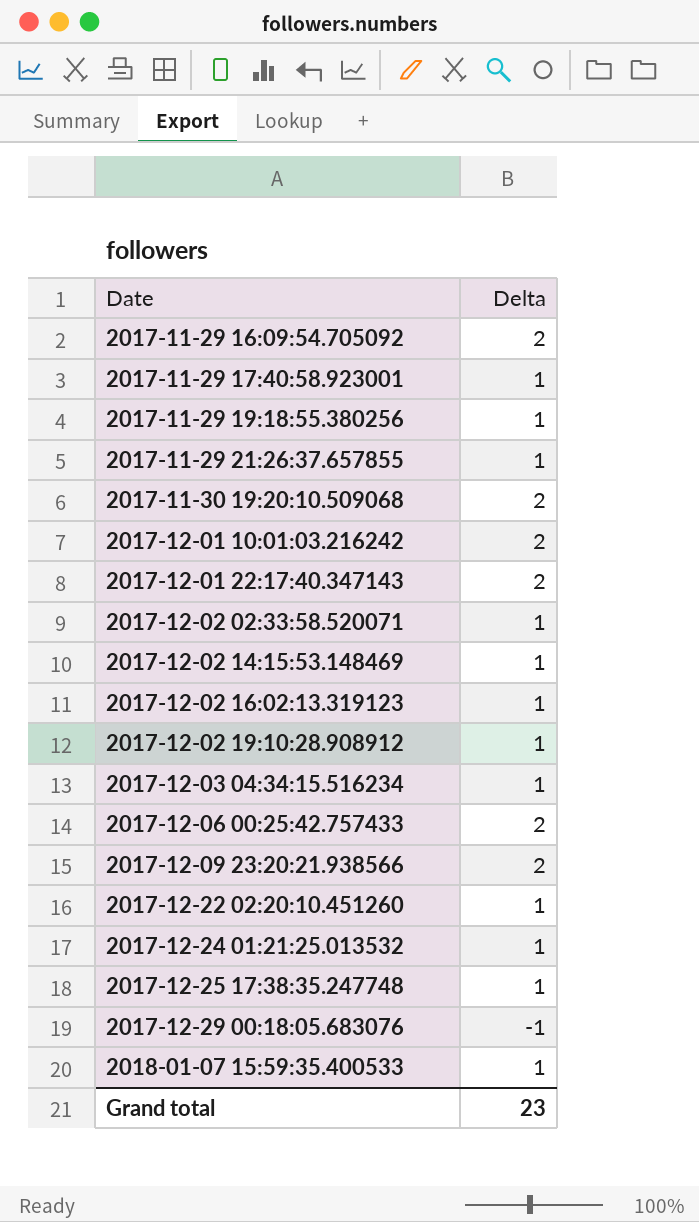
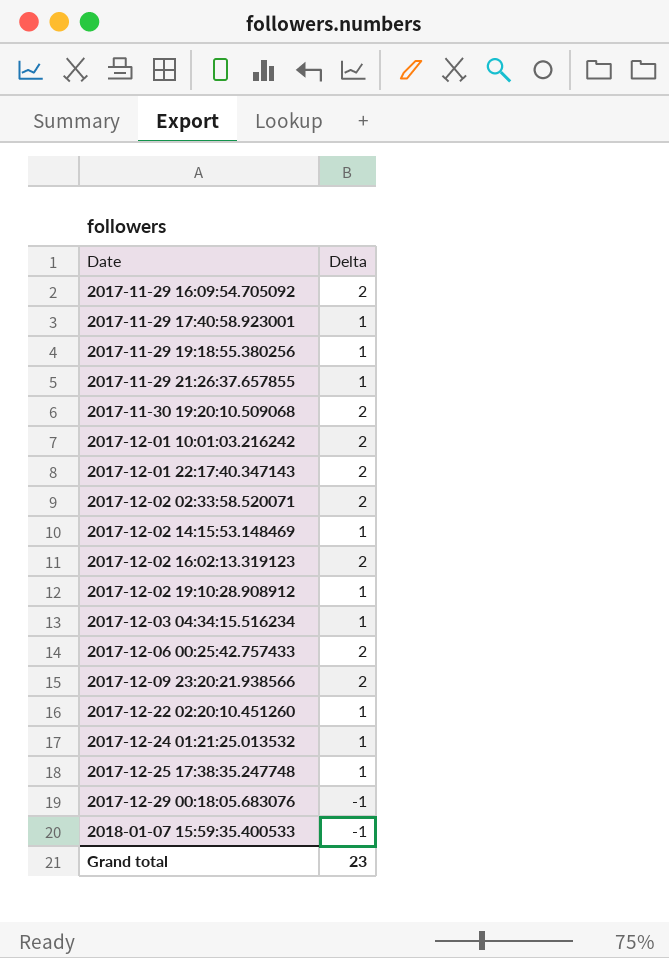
2017-12-02 02:33:58.520071 | Delta: 1 -> 2
2017-12-02 16:02:13.319123 | Delta: 1 -> 2
2018-01-07 15:59:35.400533 | Delta: 1 -> -1

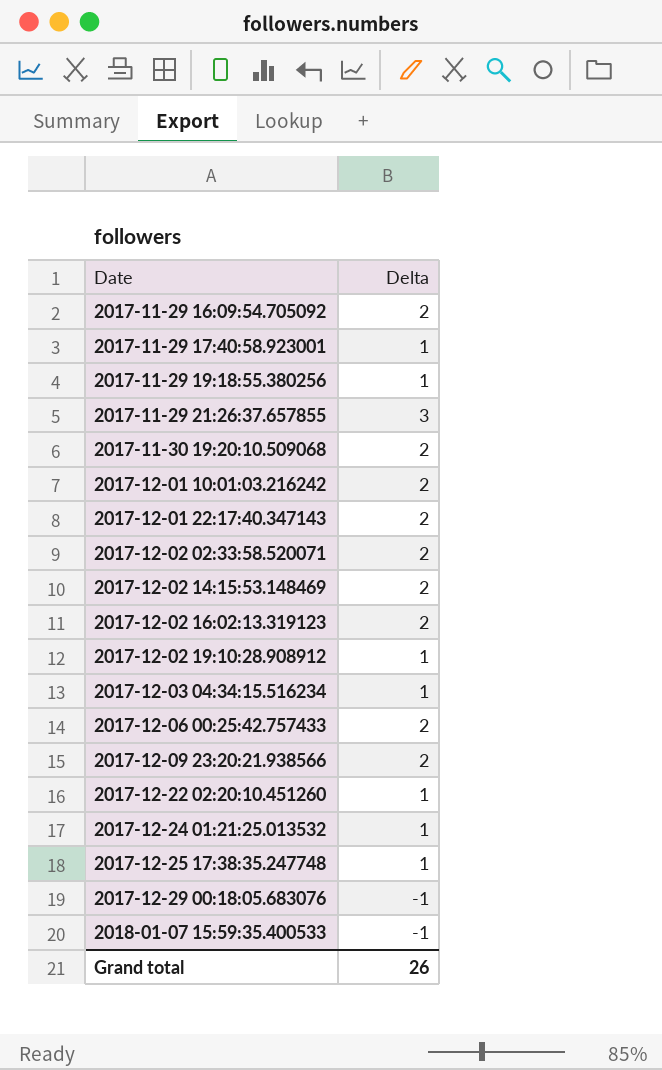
2017-11-29 21:26:37.657855 | Delta: 1 -> 3
2017-12-02 14:15:53.148469 | Delta: 1 -> 2
Grand total | Delta: 23 -> 26

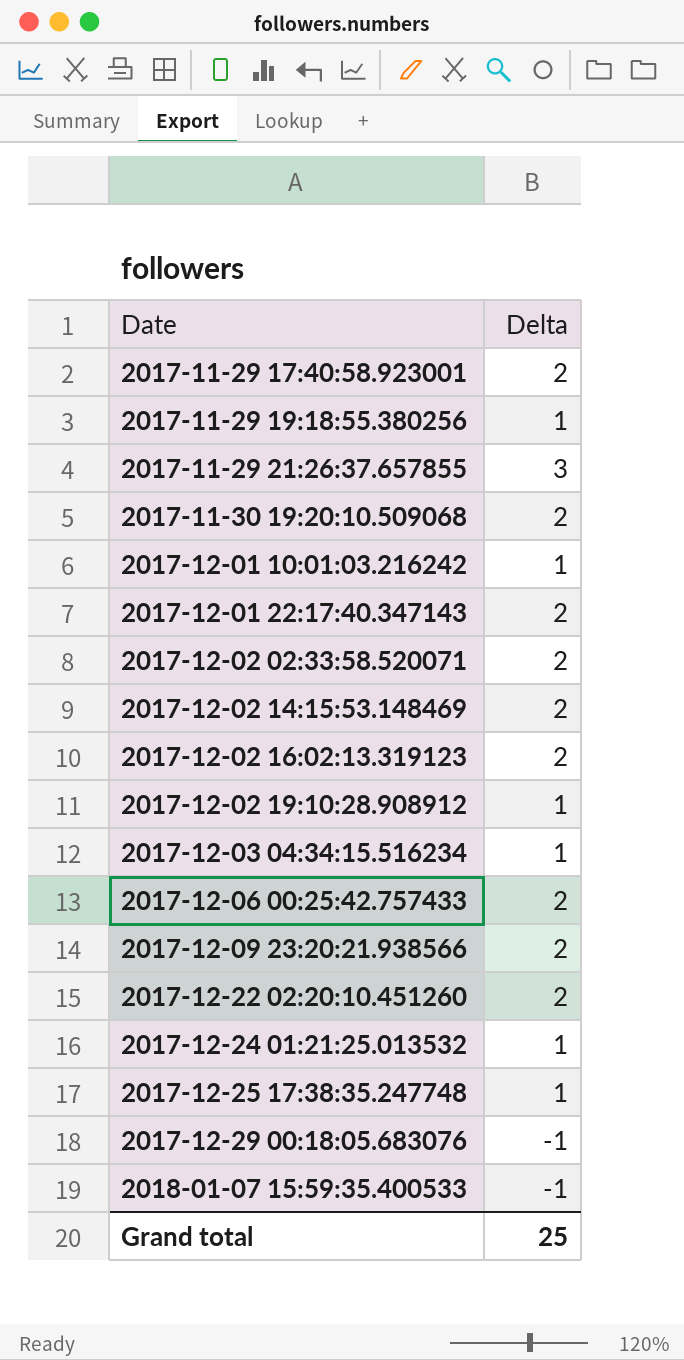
row 2017-11-29 16:09:54.705092: 2 -> none
2017-11-29 17:40:58.923001 | Delta: 1 -> 2
2017-12-01 10:01:03.216242 | Delta: 2 -> 1
2017-12-22 02:20:10.451260 | Delta: 1 -> 2
Grand total | Delta: 26 -> 25

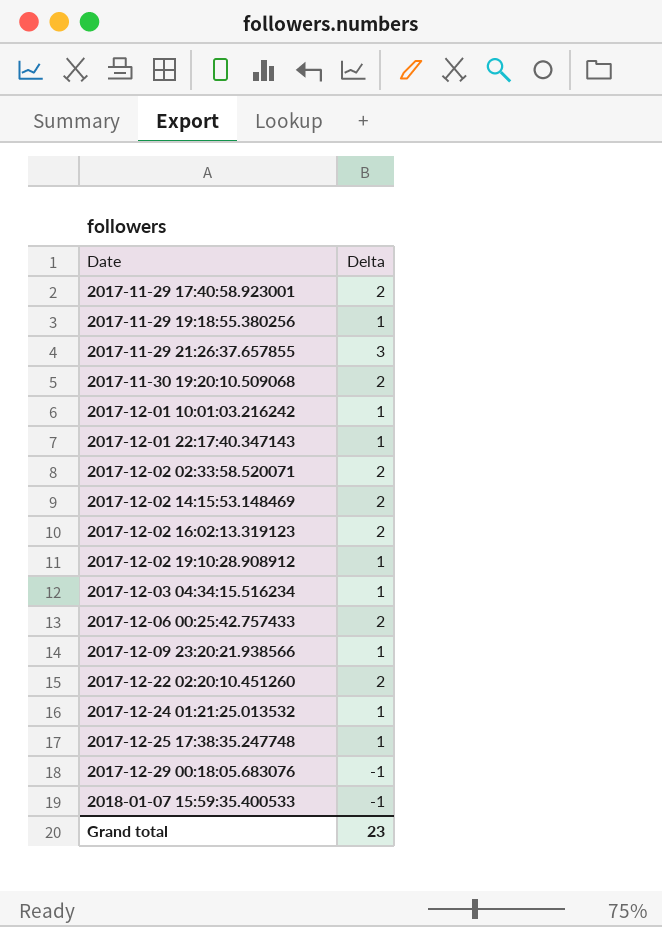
2017-12-01 22:17:40.347143 | Delta: 2 -> 1
2017-12-09 23:20:21.938566 | Delta: 2 -> 1
Grand total | Delta: 25 -> 23

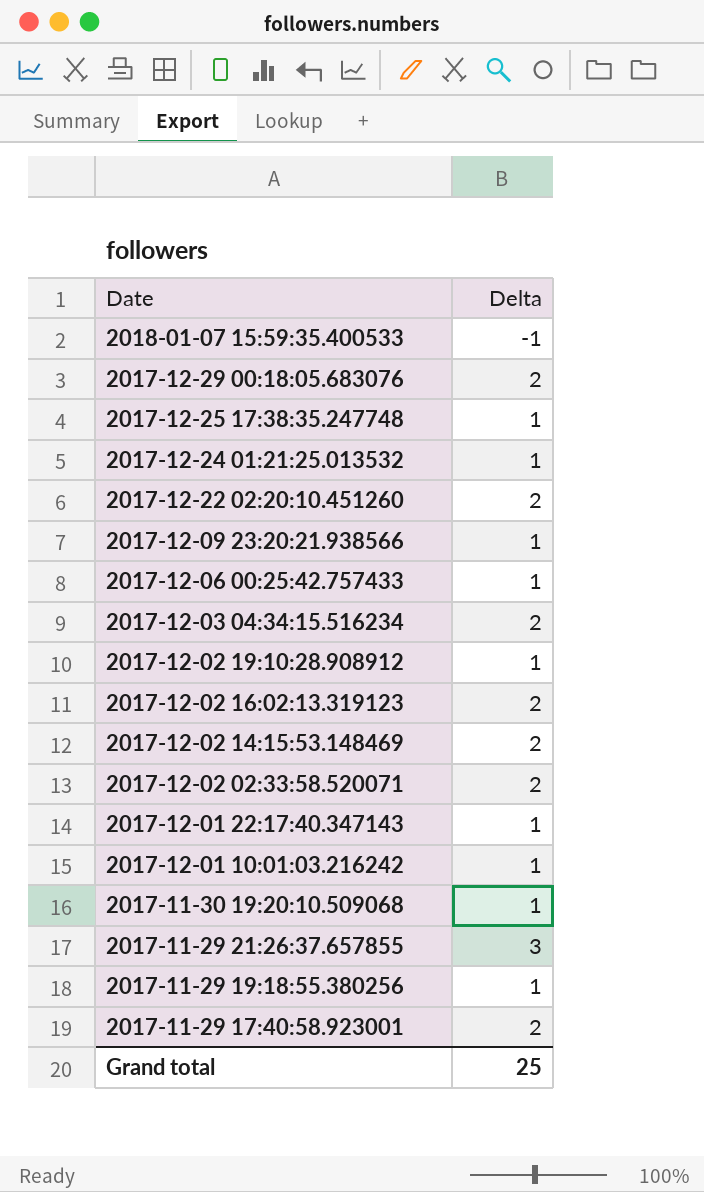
row order: Date ascending -> Date descending
2017-12-29 00:18:05.683076 | Delta: -1 -> 2
2017-12-06 00:25:42.757433 | Delta: 2 -> 1
2017-12-03 04:34:15.516234 | Delta: 1 -> 2
2017-11-30 19:20:10.509068 | Delta: 2 -> 1
Grand total | Delta: 23 -> 25

